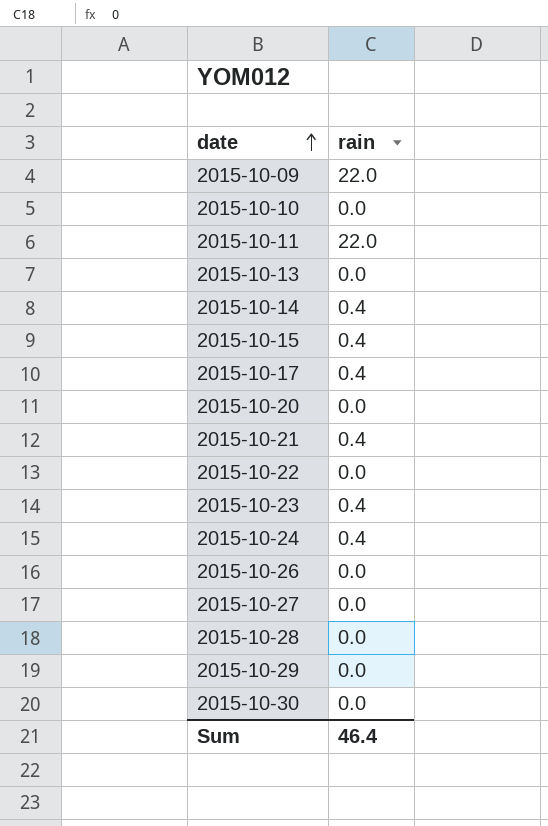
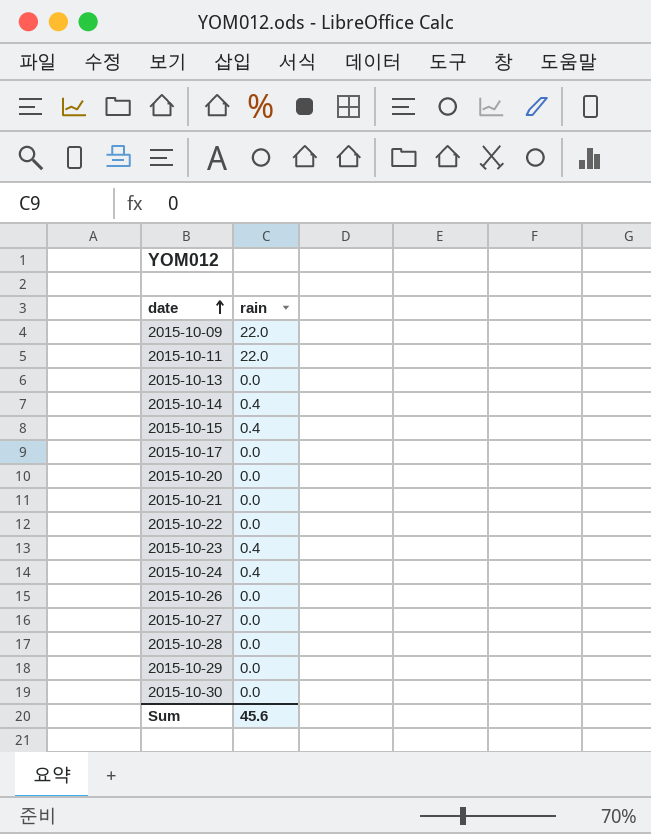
row 2015-10-10: 0.0 -> none
2015-10-17 | rain: 0.4 -> 0.0
2015-10-21 | rain: 0.4 -> 0.0
Sum | rain: 46.4 -> 45.6

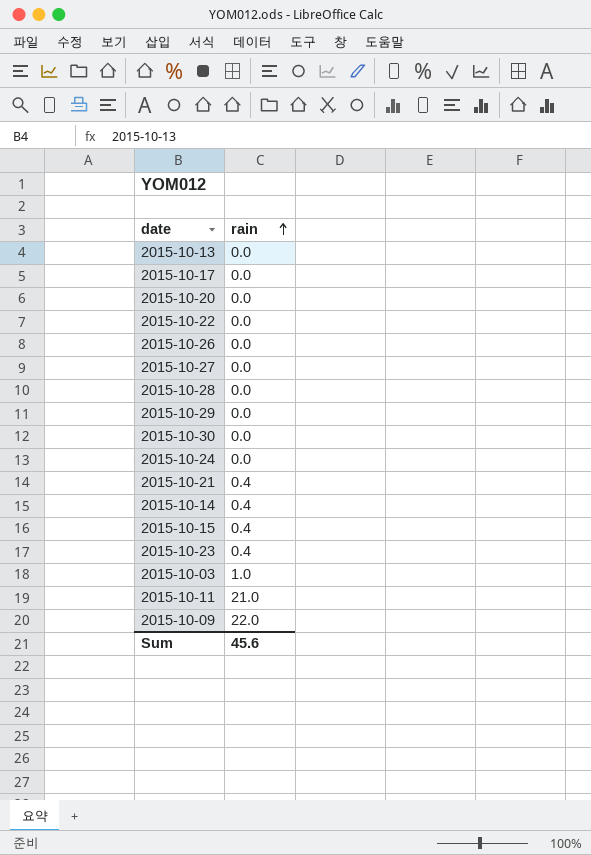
row order: date ascending -> rain ascending
2015-10-24 | rain: 0.4 -> 0.0
2015-10-21 | rain: 0.0 -> 0.4
row 2015-10-03: none -> 1.0
2015-10-11 | rain: 22.0 -> 21.0

